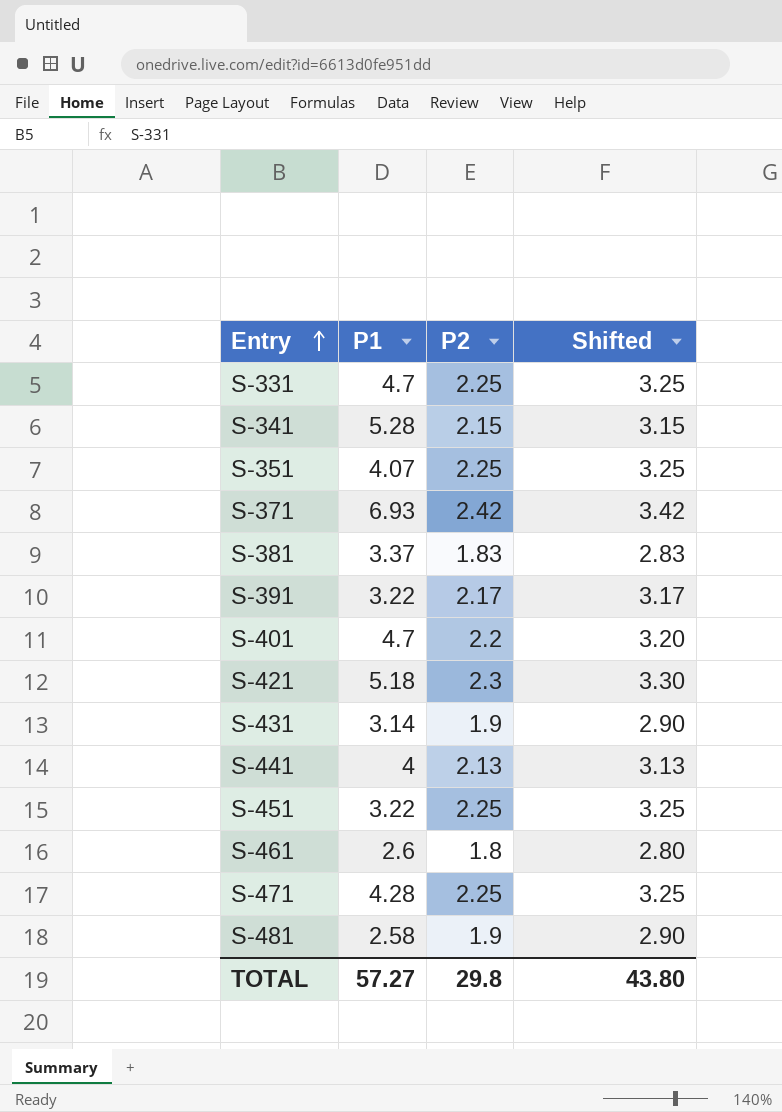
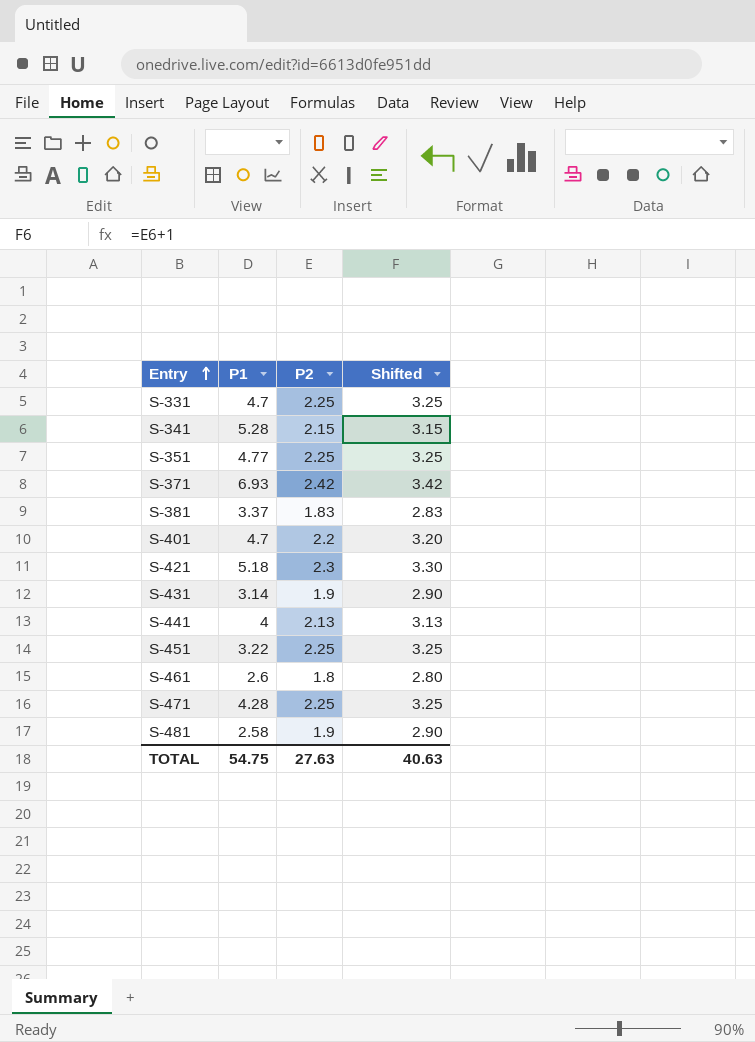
row S-391: 3.22 | 2.17 | 3.17 -> none
S-351 | P1: 4.07 -> 4.77
TOTAL | P1: 57.27 -> 54.75
TOTAL | P2: 29.8 -> 27.63
TOTAL | Shifted: 43.80 -> 40.63

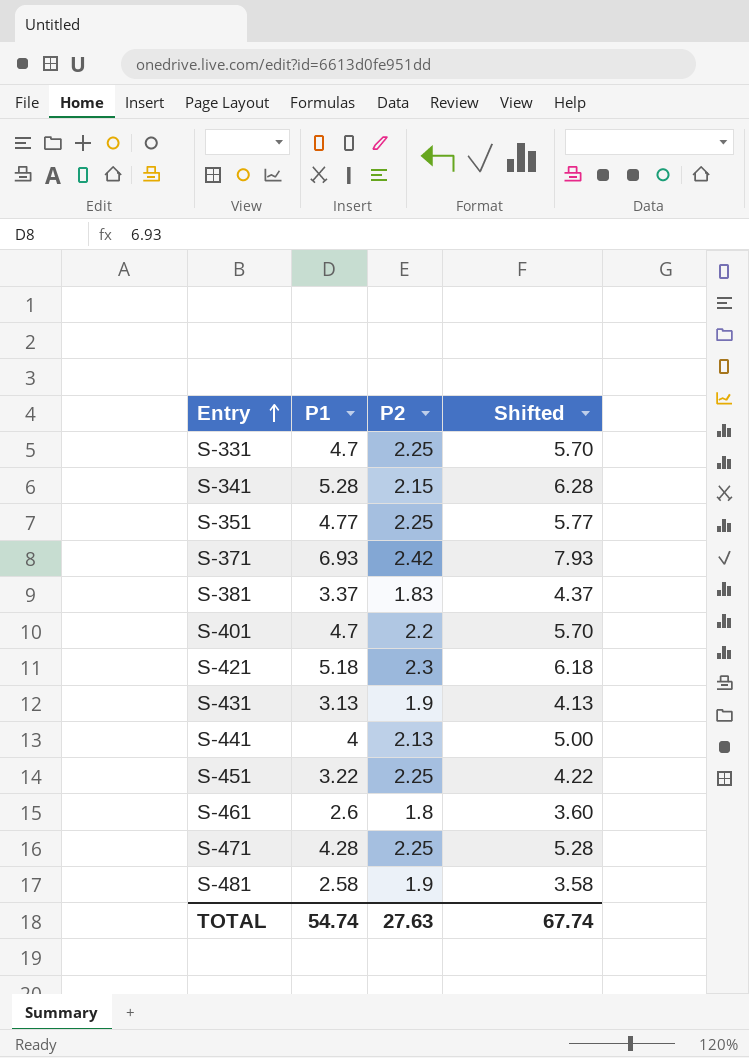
column Shifted | formula: [P2] + 1 -> [P1] + 1
S-431 | P1: 3.14 -> 3.13
TOTAL | P1: 54.75 -> 54.74
TOTAL | Shifted: 40.63 -> 67.74

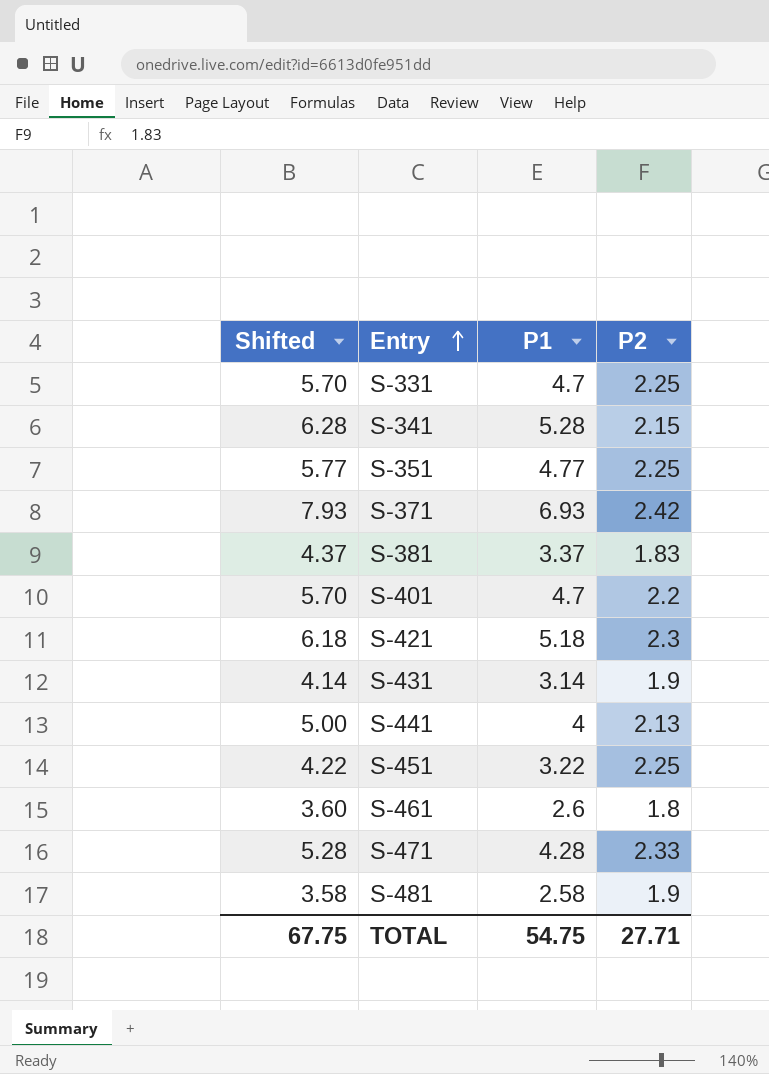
column Shifted | position: 4 -> 1
S-431 | Shifted: 4.13 -> 4.14
S-431 | P1: 3.13 -> 3.14
S-471 | P2: 2.25 -> 2.33
TOTAL | Shifted: 67.74 -> 67.75
TOTAL | P1: 54.74 -> 54.75
TOTAL | P2: 27.63 -> 27.71

